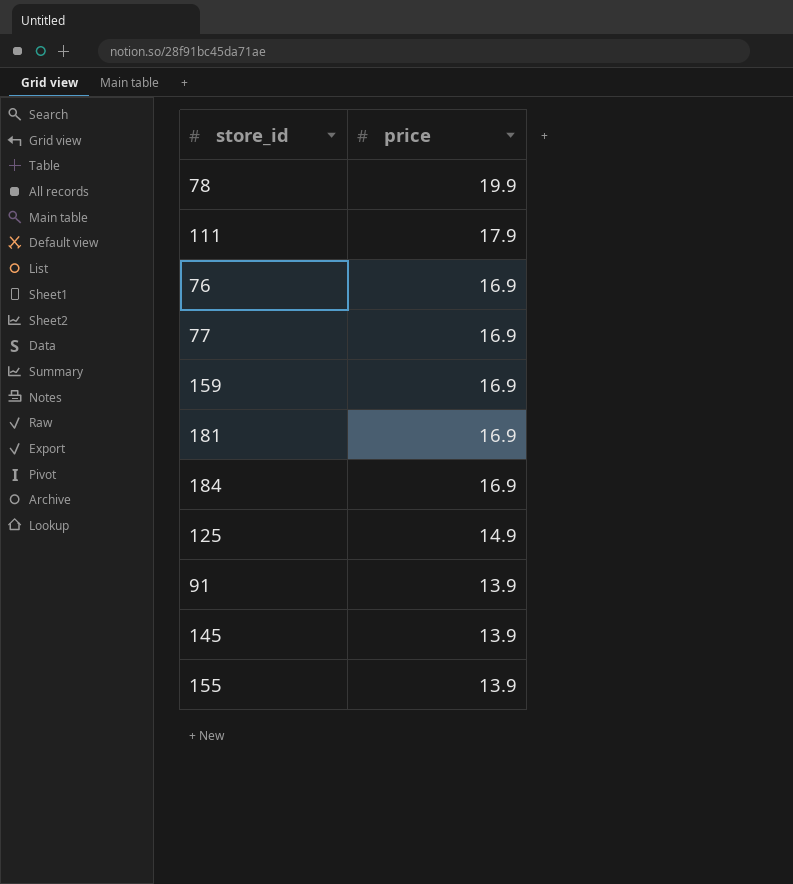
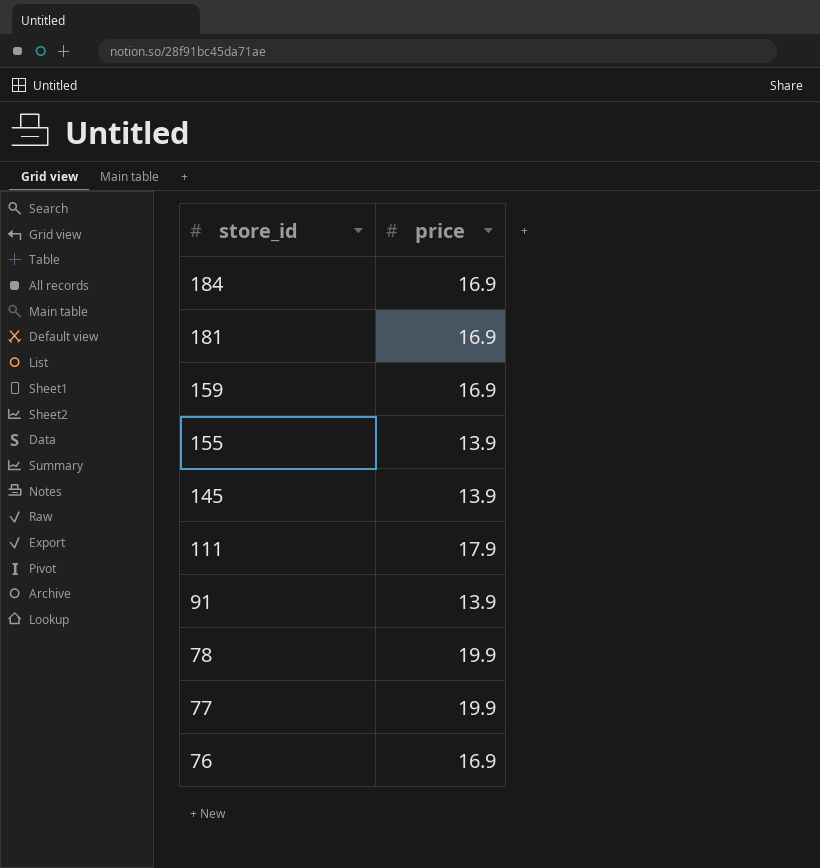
row order: price descending -> store_id descending
row 125: 14.9 -> none
77 | price: 16.9 -> 19.9

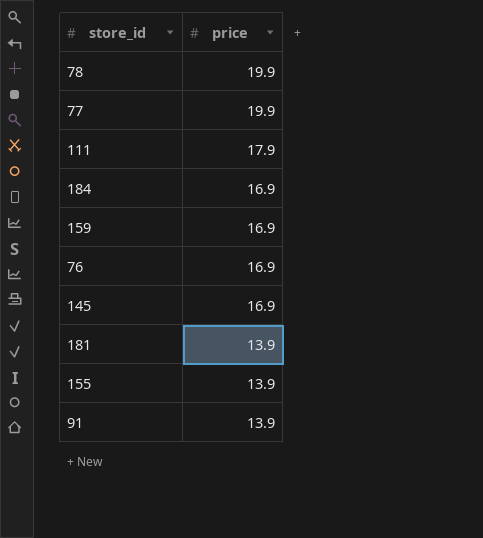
row order: store_id descending -> price descending
145 | price: 13.9 -> 16.9
181 | price: 16.9 -> 13.9

